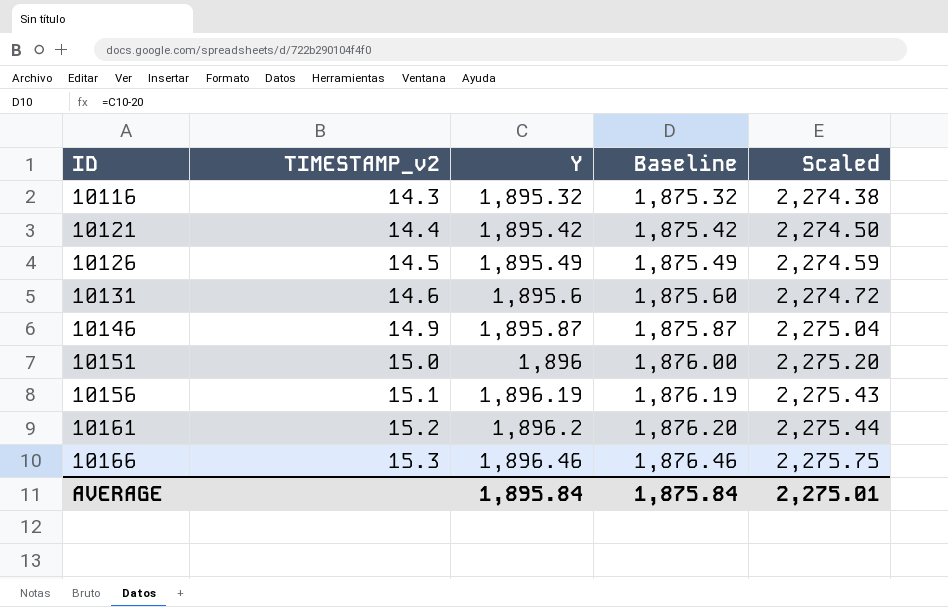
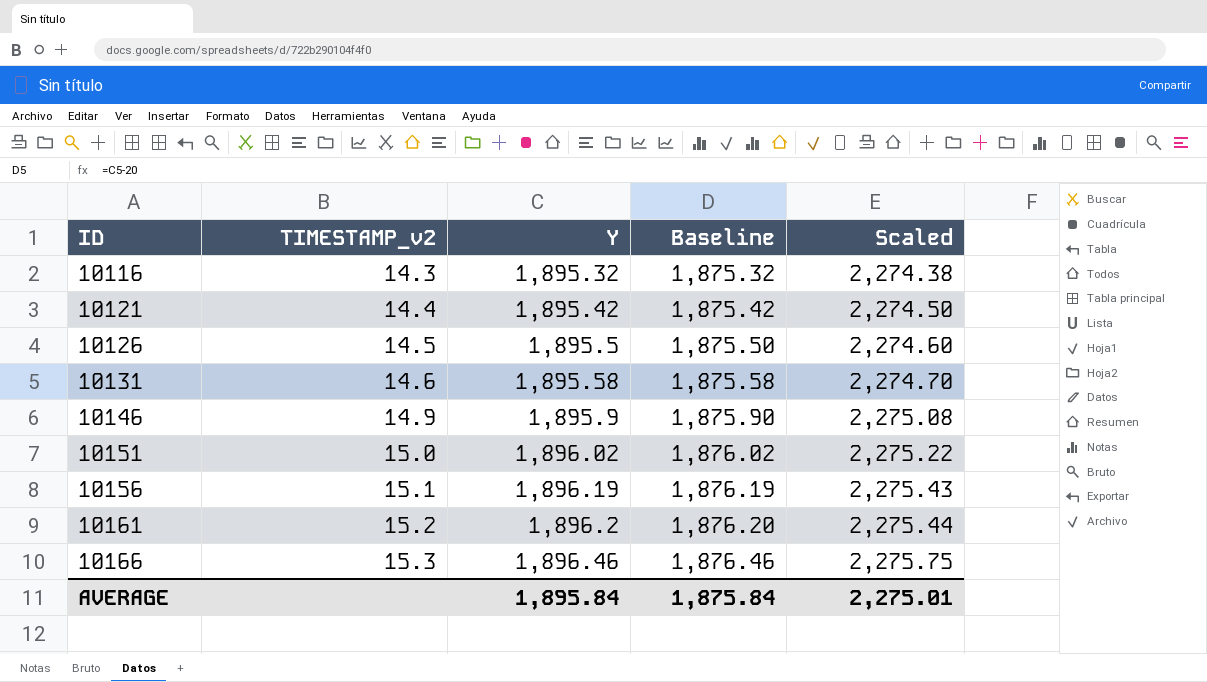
10126 | Y: 1,895.49 -> 1,895.5
10126 | Baseline: 1,875.49 -> 1,875.50
10126 | Scaled: 2,274.59 -> 2,274.60
10131 | Y: 1,895.6 -> 1,895.58
10131 | Baseline: 1,875.60 -> 1,875.58
10131 | Scaled: 2,274.72 -> 2,274.70
10146 | Y: 1,895.87 -> 1,895.9
10146 | Baseline: 1,875.87 -> 1,875.90
10146 | Scaled: 2,275.04 -> 2,275.08
10151 | Y: 1,896 -> 1,896.02
10151 | Baseline: 1,876.00 -> 1,876.02
10151 | Scaled: 2,275.20 -> 2,275.22

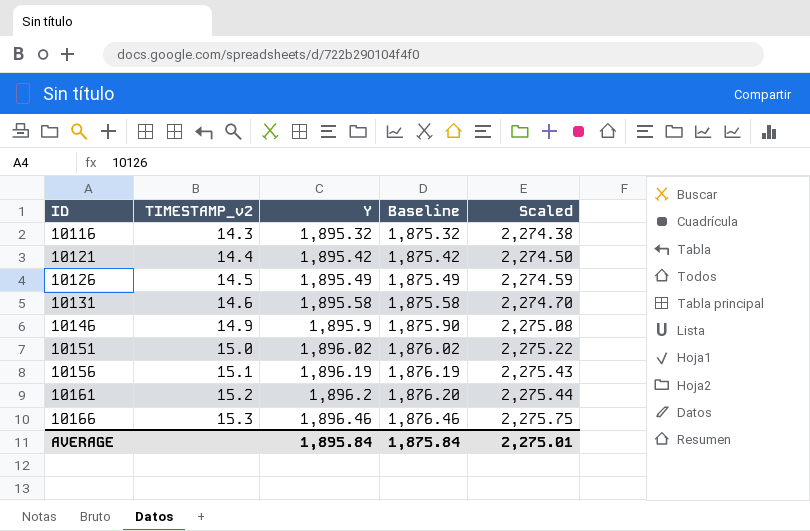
10126 | Y: 1,895.5 -> 1,895.49
10126 | Baseline: 1,875.50 -> 1,875.49
10126 | Scaled: 2,274.60 -> 2,274.59

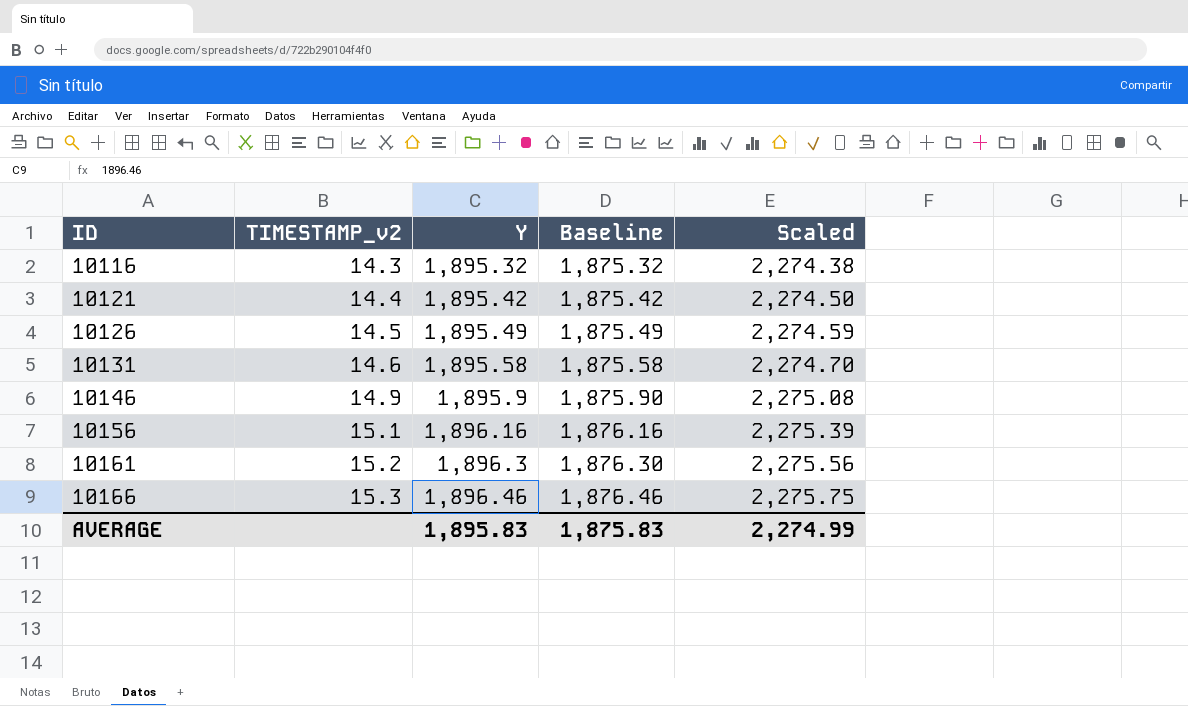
row 10151: 15.0 | 1,896.02 | 1,876.02 | 2,275.22 -> none
10156 | Y: 1,896.19 -> 1,896.16
10156 | Baseline: 1,876.19 -> 1,876.16
10156 | Scaled: 2,275.43 -> 2,275.39
10161 | Y: 1,896.2 -> 1,896.3
10161 | Baseline: 1,876.20 -> 1,876.30
10161 | Scaled: 2,275.44 -> 2,275.56
AVERAGE | Y: 1,895.84 -> 1,895.83
AVERAGE | Baseline: 1,875.84 -> 1,875.83
AVERAGE | Scaled: 2,275.01 -> 2,274.99

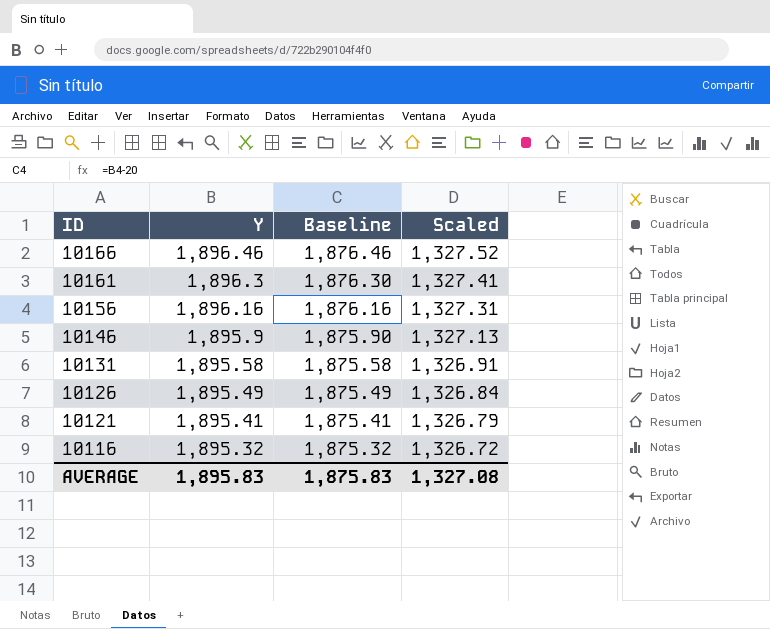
row order: ID ascending -> ID descending
column TIMESTAMP_v2 | position: 2 -> none
column Scaled | formula: [Y] * 1.2 -> [Y] * 0.7
10121 | Y: 1,895.42 -> 1,895.41
10121 | Baseline: 1,875.42 -> 1,875.41
AVERAGE | Scaled: 2,274.99 -> 1,327.08

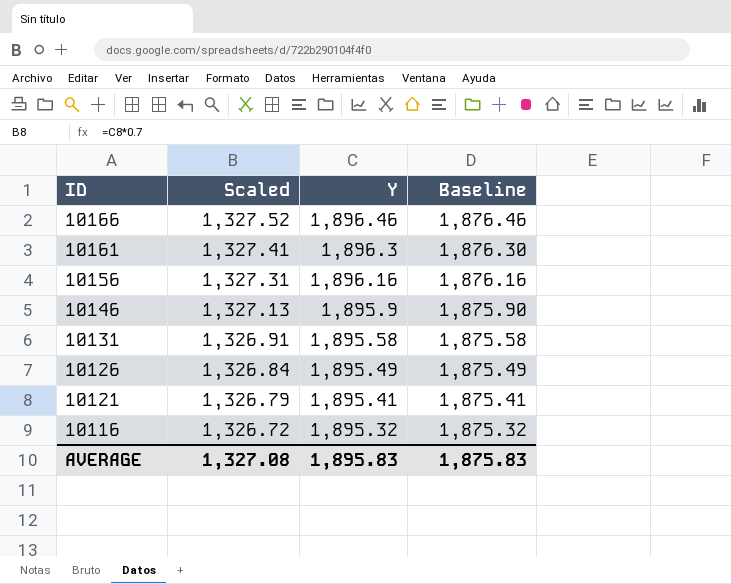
column Scaled | position: 4 -> 2

